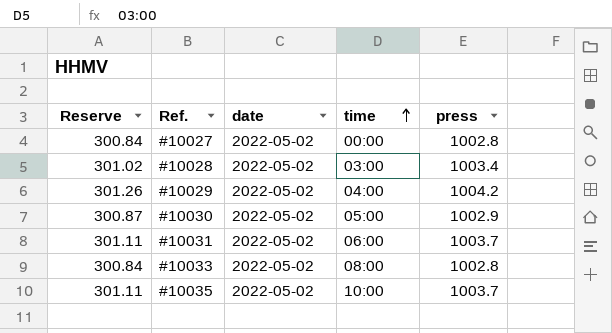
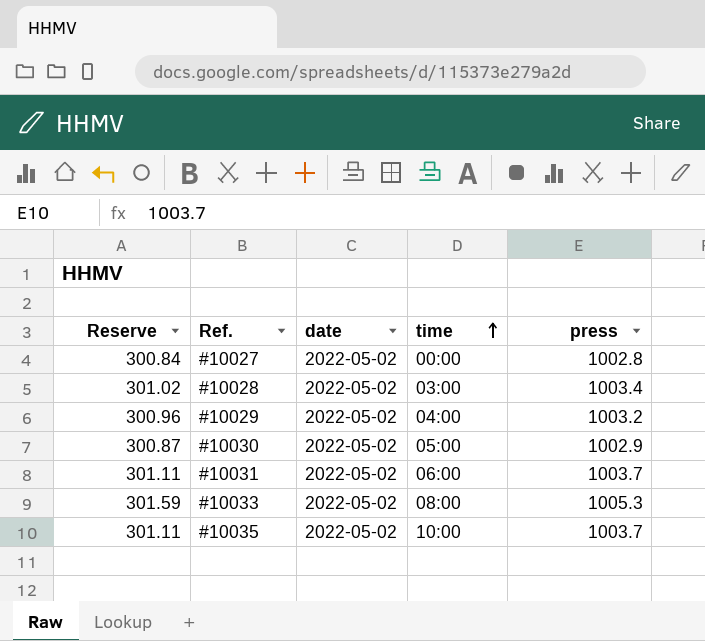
#10029 | Reserve: 301.26 -> 300.96
#10029 | press: 1004.2 -> 1003.2
#10033 | Reserve: 300.84 -> 301.59
#10033 | press: 1002.8 -> 1005.3

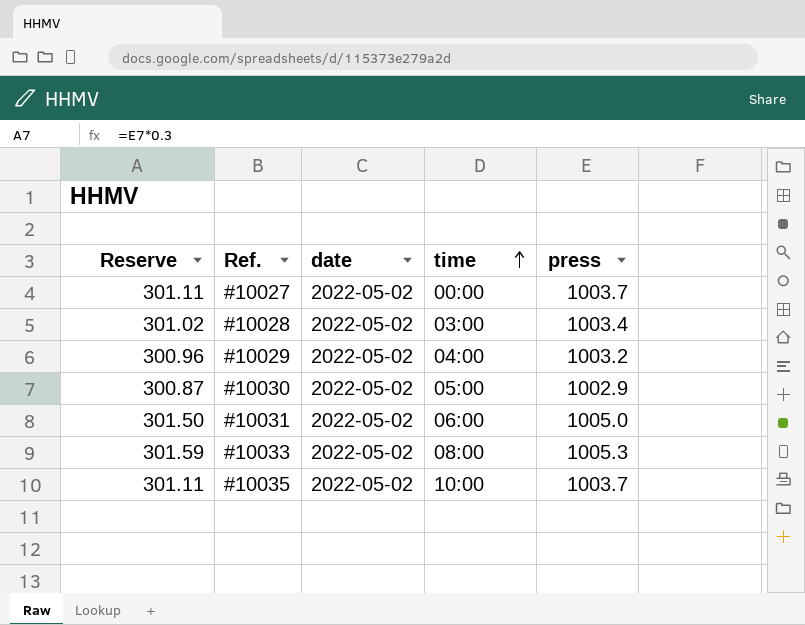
#10027 | Reserve: 300.84 -> 301.11
#10027 | press: 1002.8 -> 1003.7
#10031 | Reserve: 301.11 -> 301.50
#10031 | press: 1003.7 -> 1005.0

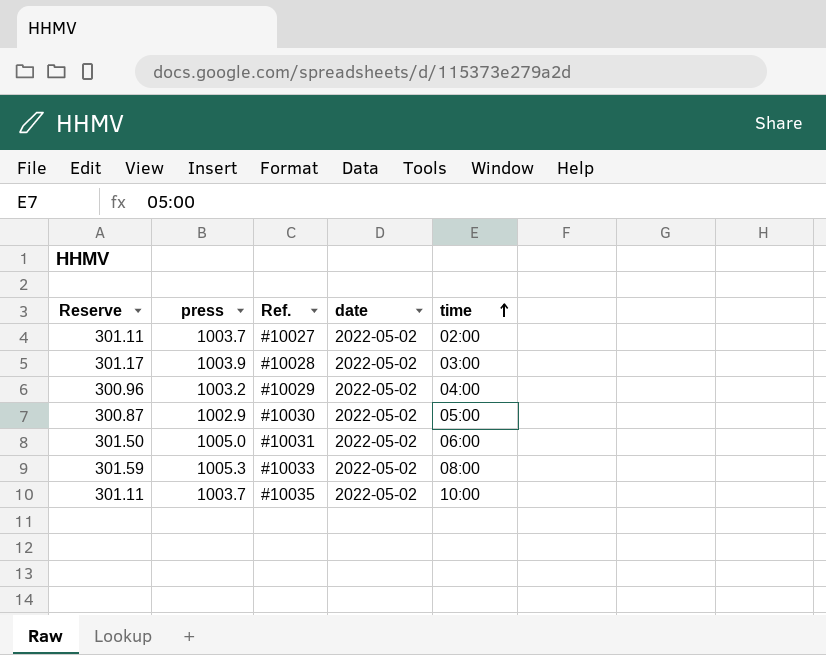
column press | position: 5 -> 2
#10027 | time: 00:00 -> 02:00
#10028 | Reserve: 301.02 -> 301.17
#10028 | press: 1003.4 -> 1003.9

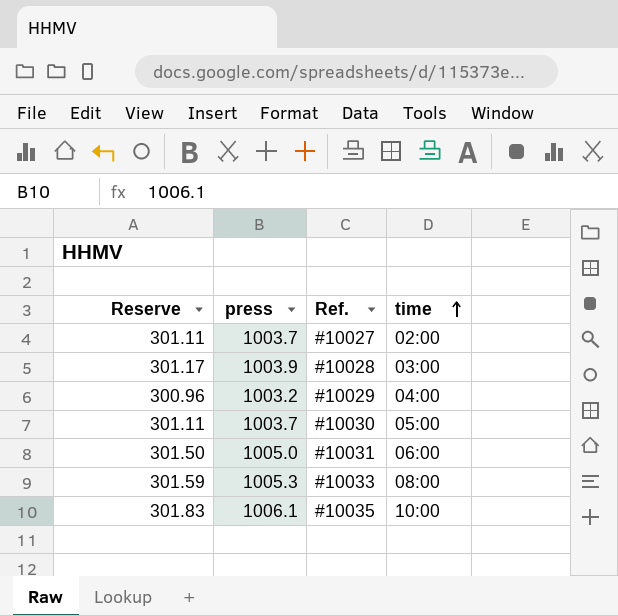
column date | position: 4 -> none
#10030 | Reserve: 300.87 -> 301.11
#10030 | press: 1002.9 -> 1003.7
#10035 | Reserve: 301.11 -> 301.83
#10035 | press: 1003.7 -> 1006.1

